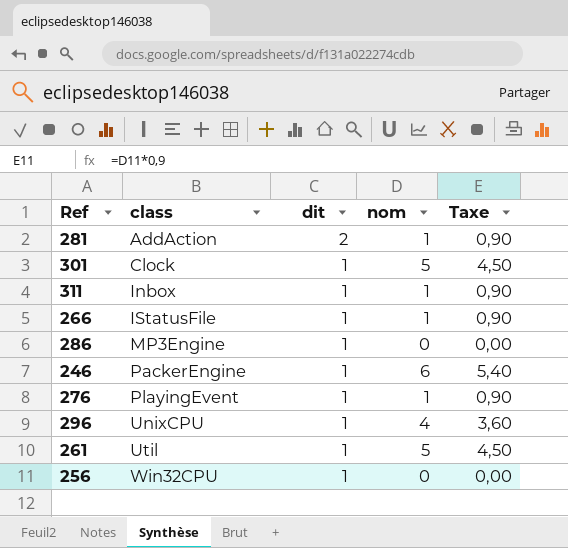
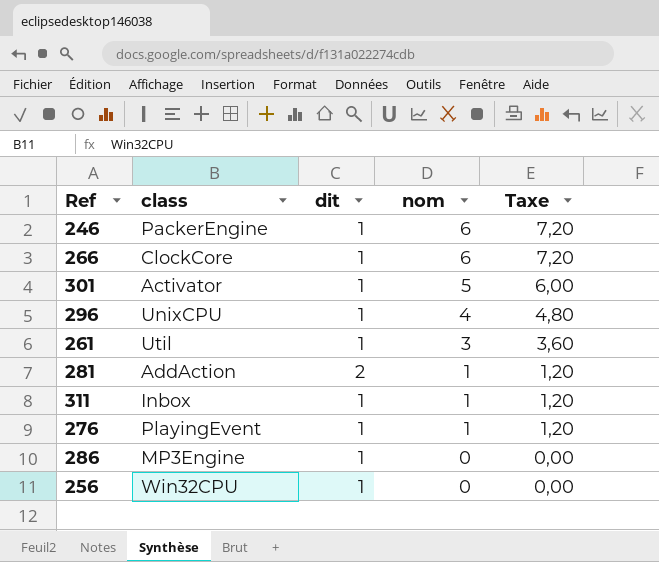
row order: class ascending -> nom descending
column Taxe | formula: [nom] * 0,9 -> [nom] * 1,2
266 | class: IStatusFile -> ClockCore
266 | nom: 1 -> 6
301 | class: Clock -> Activator
261 | nom: 5 -> 3

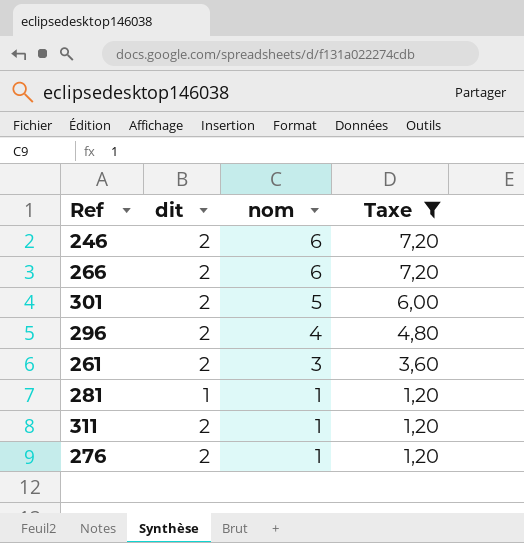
filter: none -> Taxe != 0,00
column class | position: 2 -> none
246 | dit: 1 -> 2
266 | dit: 1 -> 2
301 | dit: 1 -> 2
296 | dit: 1 -> 2
261 | dit: 1 -> 2
281 | dit: 2 -> 1
311 | dit: 1 -> 2
276 | dit: 1 -> 2

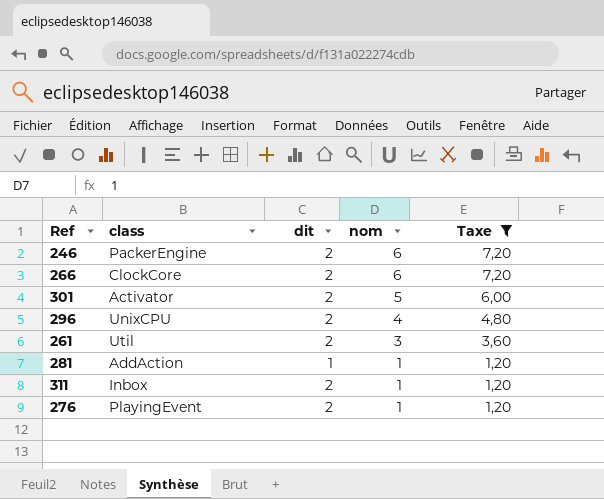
column class | position: none -> 2

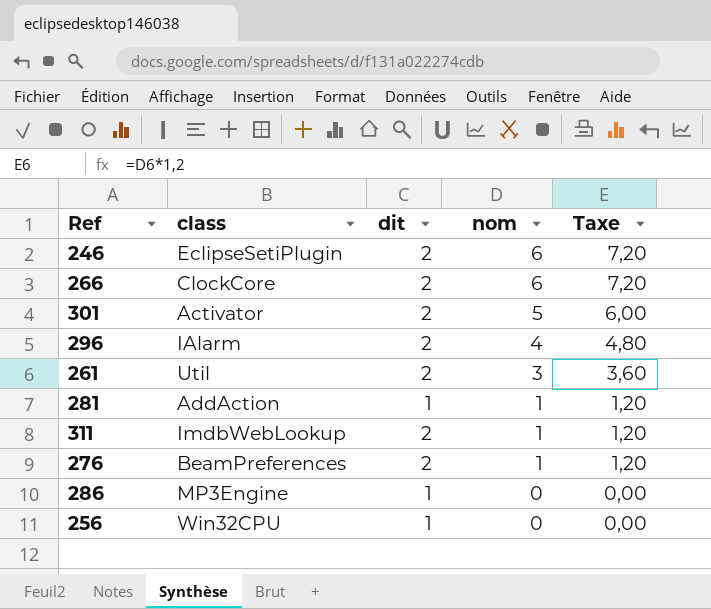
filter: Taxe != 0,00 -> none
246 | class: PackerEngine -> EclipseSetiPlugin
296 | class: UnixCPU -> IAlarm
311 | class: Inbox -> ImdbWebLookup
276 | class: PlayingEvent -> BeamPreferences

